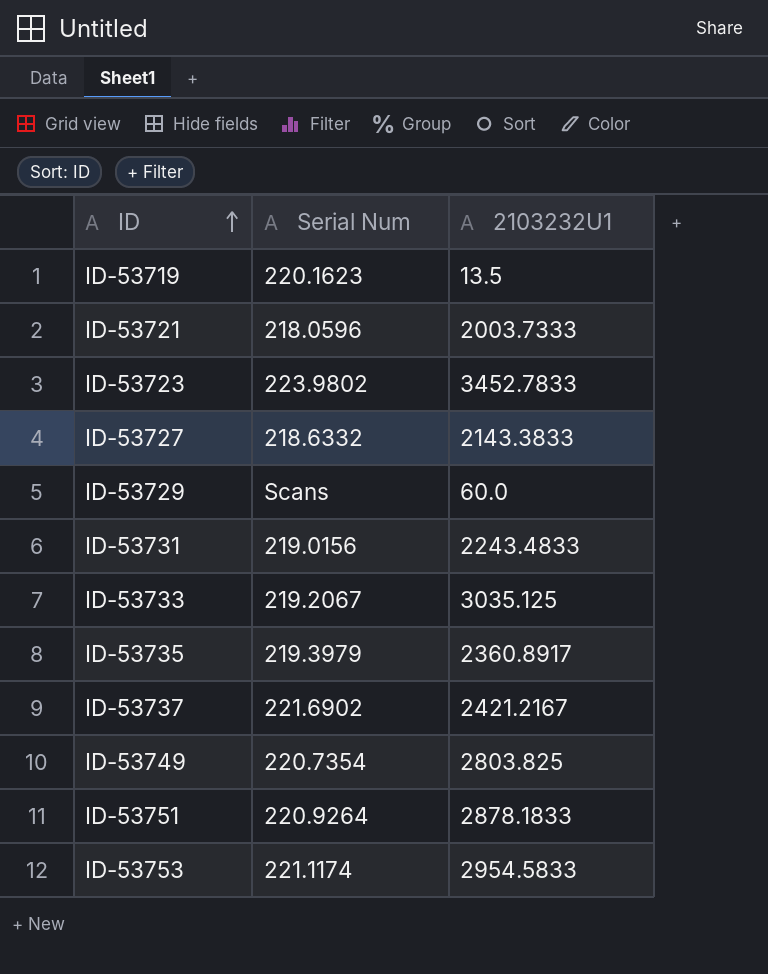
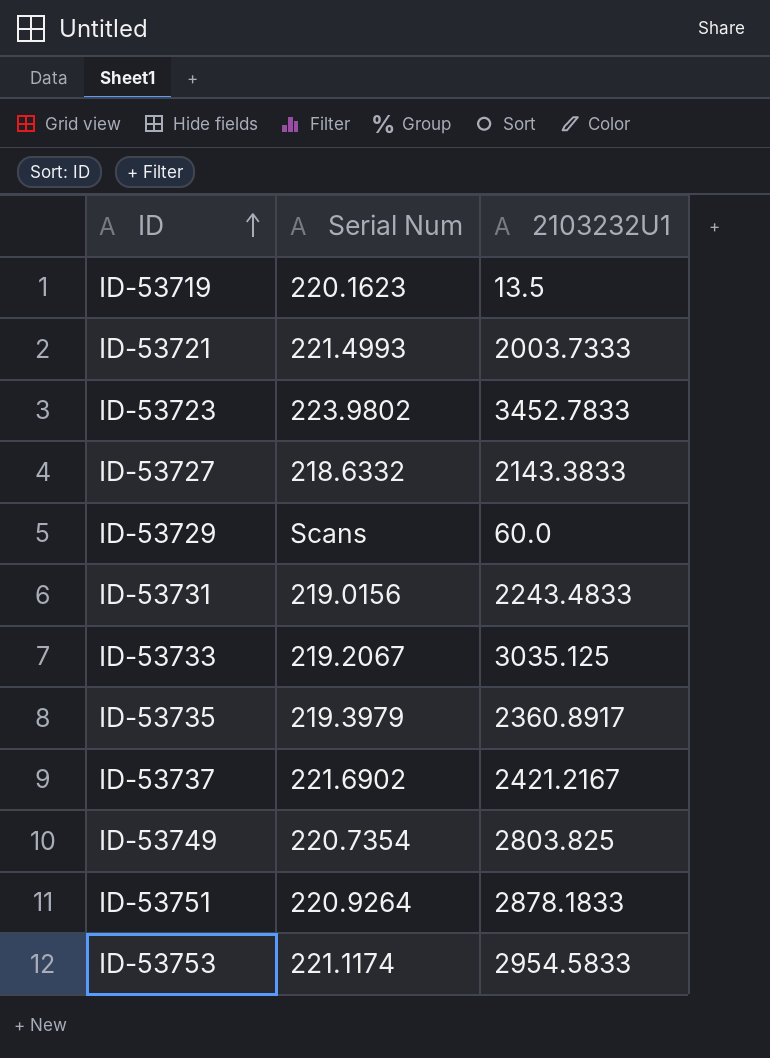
ID-53721 | Serial Num: 218.0596 -> 221.4993

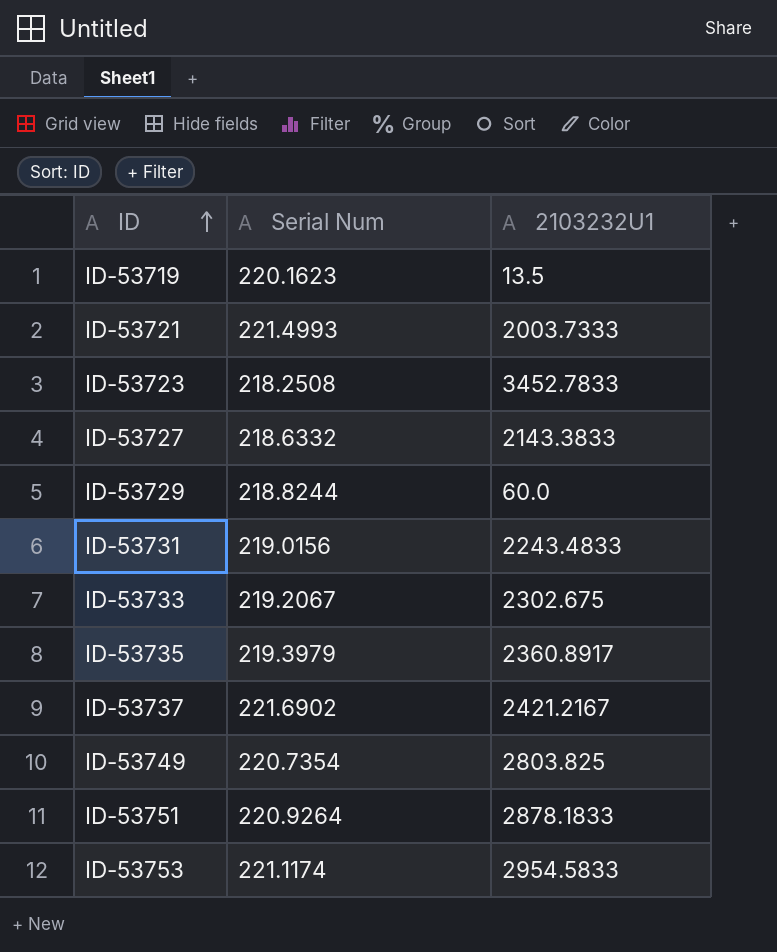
ID-53723 | Serial Num: 223.9802 -> 218.2508
ID-53729 | Serial Num: Scans -> 218.8244
ID-53733 | 2103232U1: 3035.125 -> 2302.675

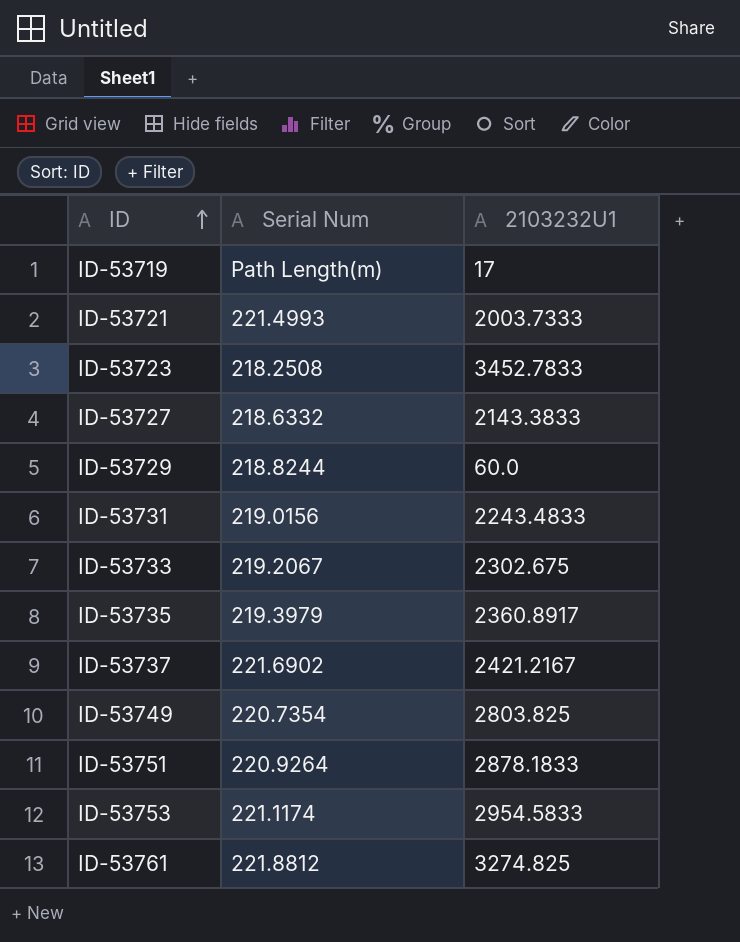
ID-53719 | Serial Num: 220.1623 -> Path Length(m)
ID-53719 | 2103232U1: 13.5 -> 17
row ID-53761: none -> 221.8812 | 3274.825

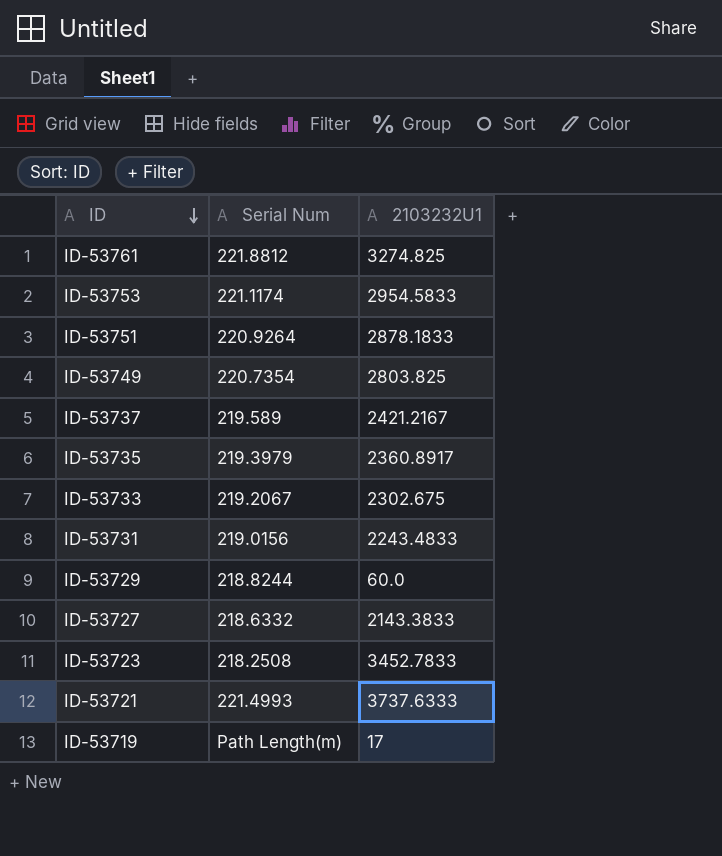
row order: ID ascending -> ID descending
ID-53737 | Serial Num: 221.6902 -> 219.589
ID-53721 | 2103232U1: 2003.7333 -> 3737.6333

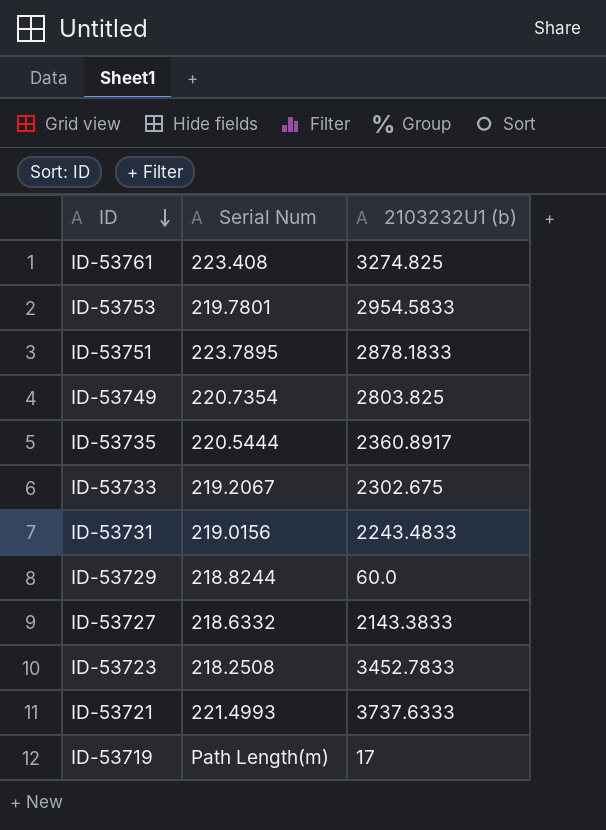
column name: 2103232U1 -> 2103232U1 (b)
row ID-53737: 219.589 | 2421.2167 -> none
ID-53761 | Serial Num: 221.8812 -> 223.408
ID-53753 | Serial Num: 221.1174 -> 219.7801
ID-53751 | Serial Num: 220.9264 -> 223.7895
ID-53735 | Serial Num: 219.3979 -> 220.5444

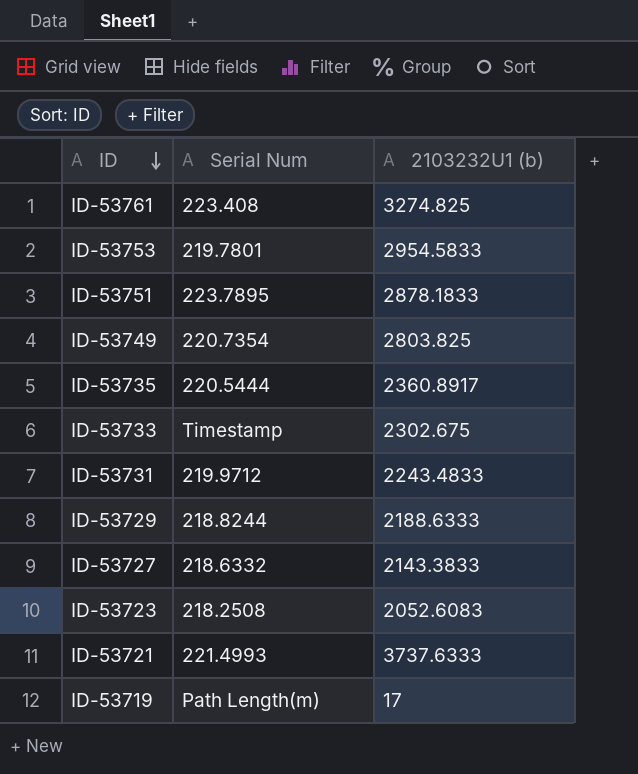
ID-53733 | Serial Num: 219.2067 -> Timestamp
ID-53731 | Serial Num: 219.0156 -> 219.9712
ID-53729 | 2103232U1 (b): 60.0 -> 2188.6333
ID-53723 | 2103232U1 (b): 3452.7833 -> 2052.6083

